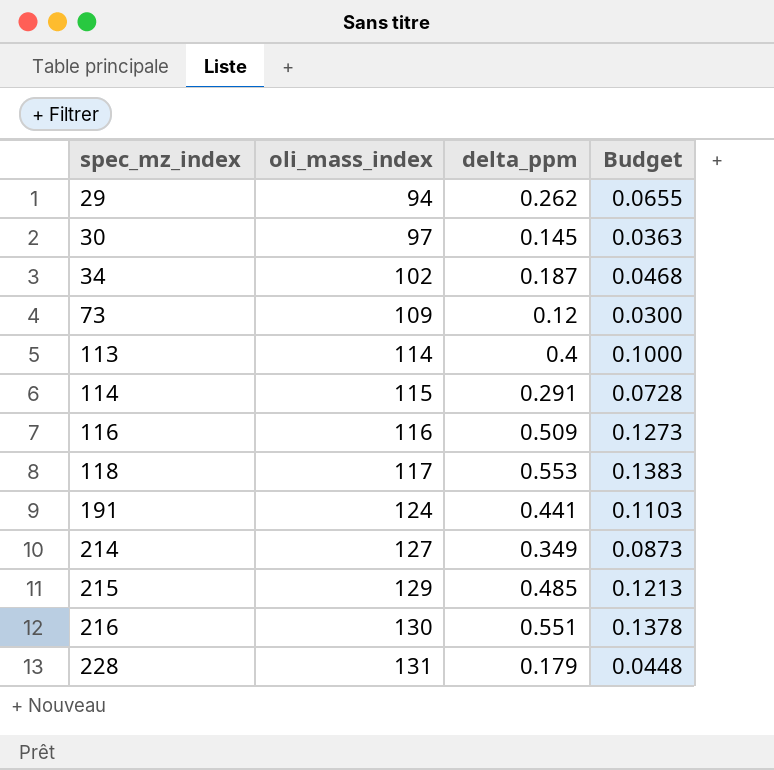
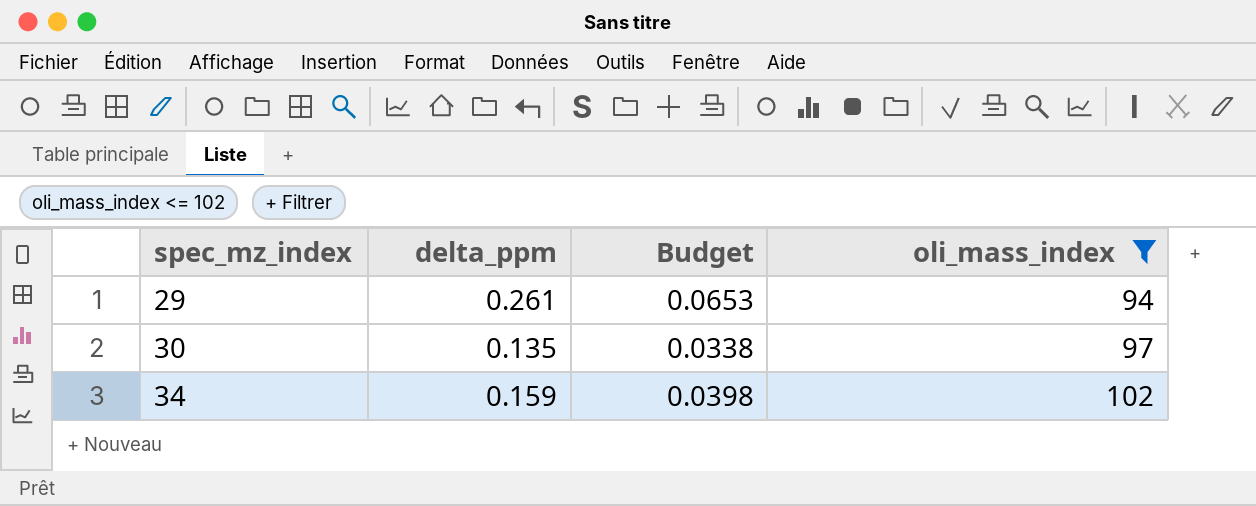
filter: none -> oli_mass_index <= 102
column oli_mass_index | position: 2 -> 4
29 | delta_ppm: 0.262 -> 0.261
29 | Budget: 0.0655 -> 0.0653
30 | delta_ppm: 0.145 -> 0.135
30 | Budget: 0.0363 -> 0.0338
34 | delta_ppm: 0.187 -> 0.159
34 | Budget: 0.0468 -> 0.0398

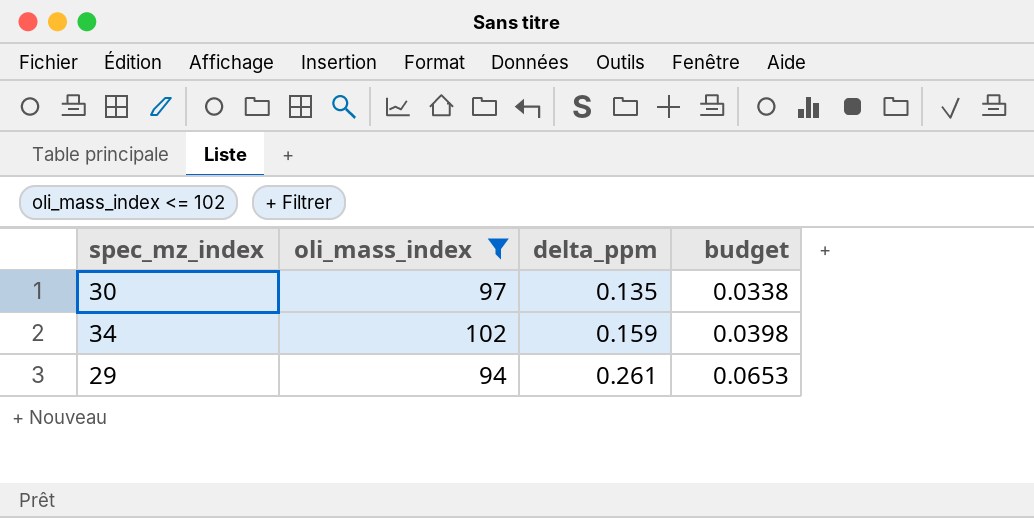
row order: spec_mz_index ascending -> delta_ppm ascending
column oli_mass_index | position: 4 -> 2
column name: Budget -> budget

